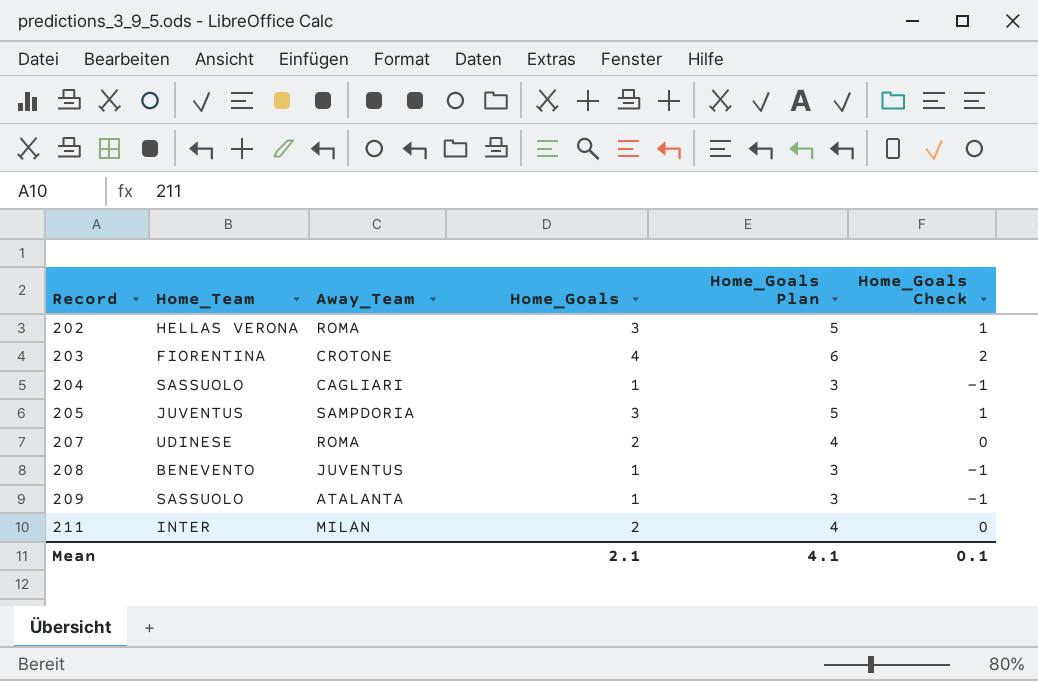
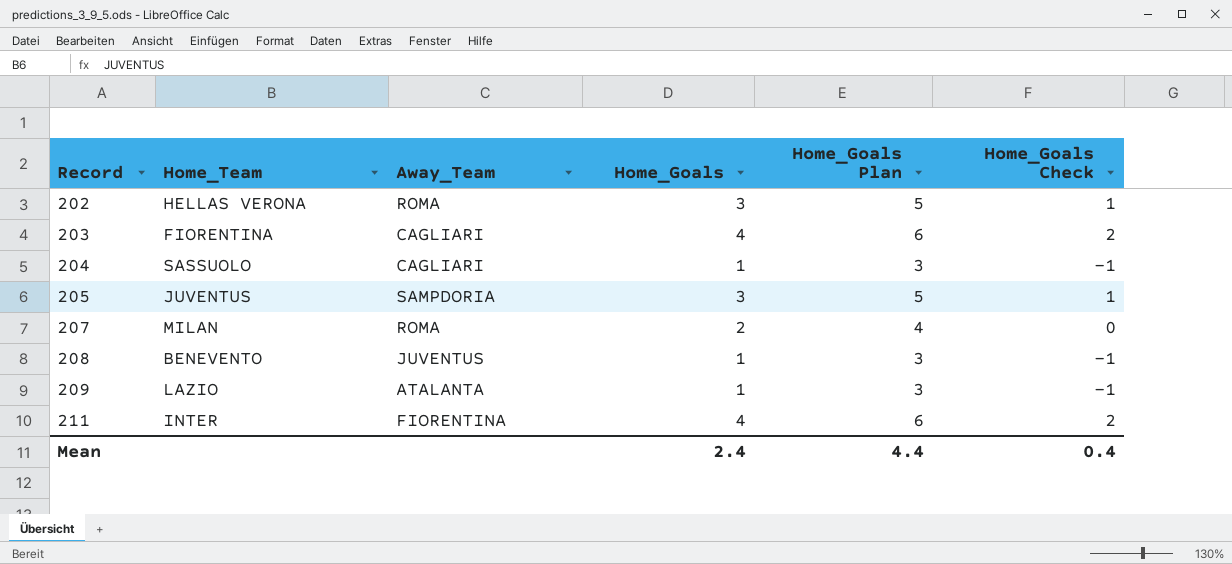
203 | Away_Team: CROTONE -> CAGLIARI
207 | Home_Team: UDINESE -> MILAN
209 | Home_Team: SASSUOLO -> LAZIO
211 | Away_Team: MILAN -> FIORENTINA
211 | Home_Goals: 2 -> 4
211 | Home_Goals Plan: 4 -> 6
211 | Home_Goals Check: 0 -> 2
Mean | Home_Goals: 2.1 -> 2.4
Mean | Home_Goals Plan: 4.1 -> 4.4
Mean | Home_Goals Check: 0.1 -> 0.4

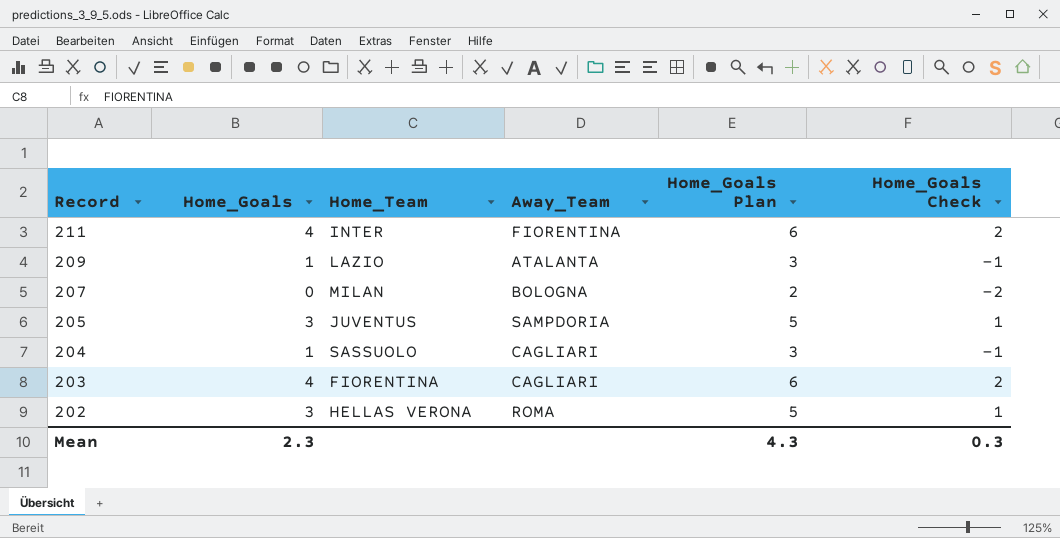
row order: Record ascending -> Record descending
column Home_Goals | position: 4 -> 2
row 208: BENEVENTO | JUVENTUS | 1 | 3 | -1 -> none
207 | Home_Goals: 2 -> 0
207 | Away_Team: ROMA -> BOLOGNA
207 | Home_Goals Plan: 4 -> 2
207 | Home_Goals Check: 0 -> -2
Mean | Home_Goals: 2.4 -> 2.3
Mean | Home_Goals Plan: 4.4 -> 4.3
Mean | Home_Goals Check: 0.4 -> 0.3

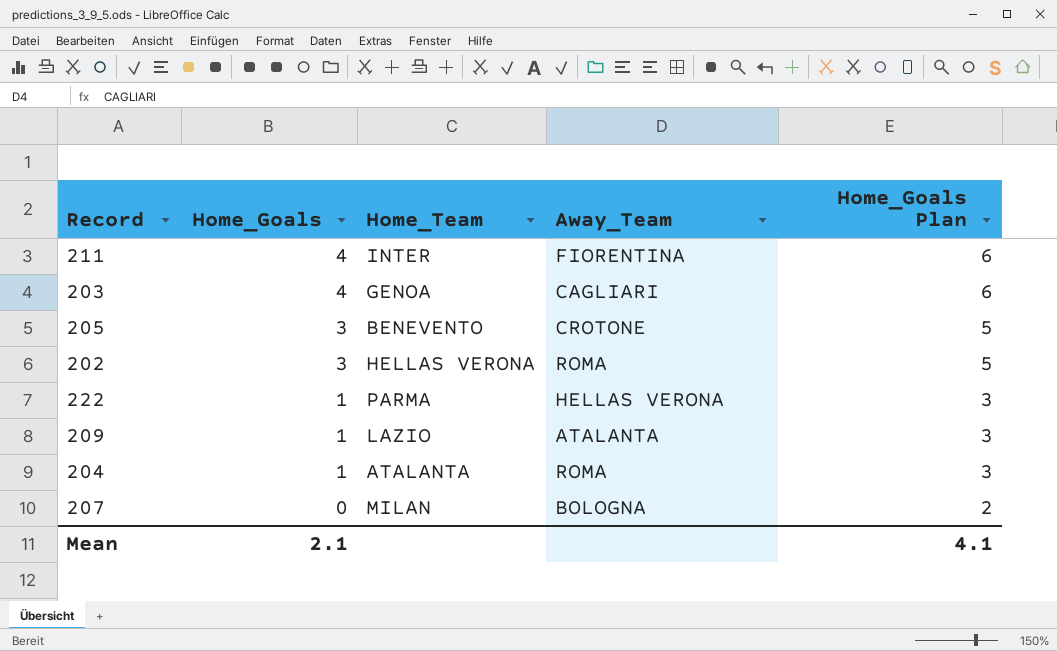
row order: Record descending -> Home_Goals descending
column Home_Goals Check | formula: [Home_Goals] - 2 -> none
203 | Home_Team: FIORENTINA -> GENOA
205 | Home_Team: JUVENTUS -> BENEVENTO
205 | Away_Team: SAMPDORIA -> CROTONE
row 222: none -> 1 | PARMA | HELLAS VERONA | 3
204 | Home_Team: SASSUOLO -> ATALANTA
204 | Away_Team: CAGLIARI -> ROMA
Mean | Home_Goals: 2.3 -> 2.1
Mean | Home_Goals Plan: 4.3 -> 4.1

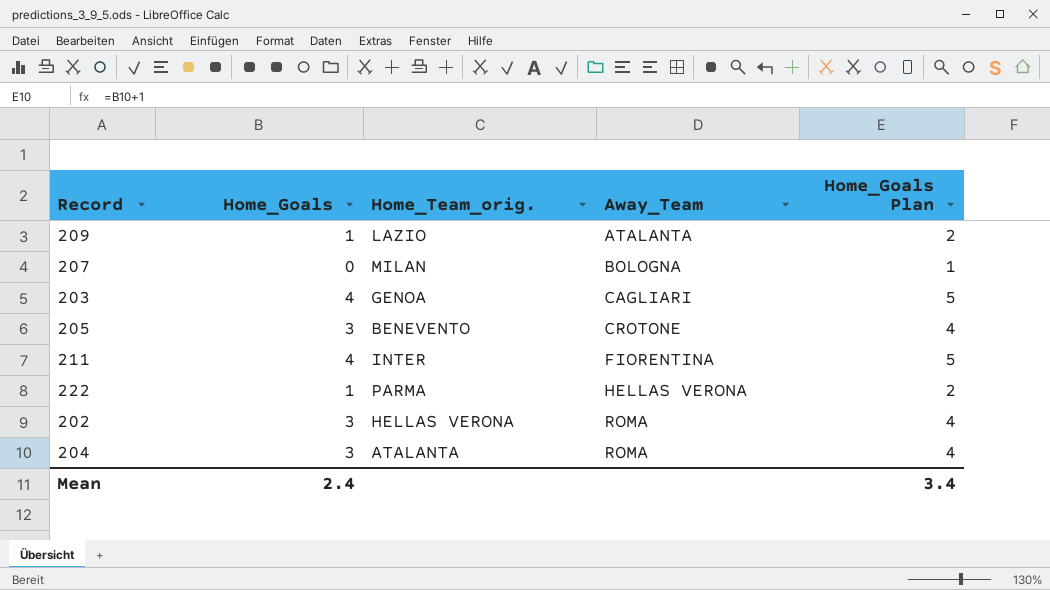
row order: Home_Goals descending -> Away_Team ascending
column name: Home_Team -> Home_Team_orig.
column Home_Goals Plan | formula: [Home_Goals] + 2 -> [Home_Goals] + 1
204 | Home_Goals: 1 -> 3
Mean | Home_Goals: 2.1 -> 2.4
Mean | Home_Goals Plan: 4.1 -> 3.4

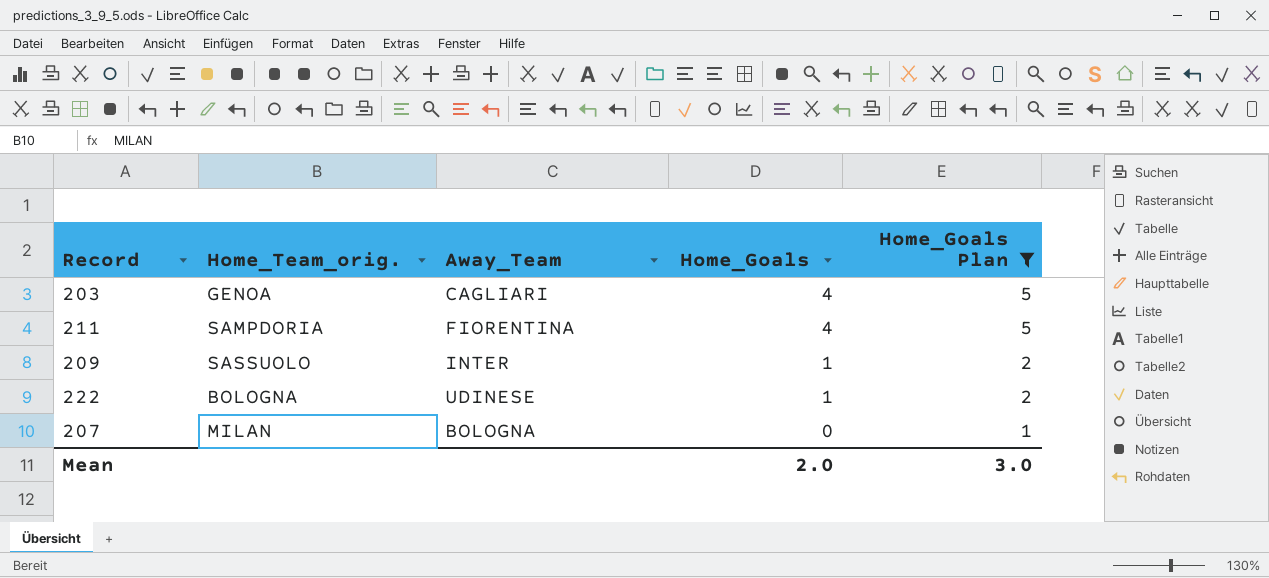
filter: none -> Home_Goals Plan != 4
row order: Away_Team ascending -> Home_Goals descending
column Home_Goals | position: 2 -> 4
211 | Home_Team_orig.: INTER -> SAMPDORIA
209 | Home_Team_orig.: LAZIO -> SASSUOLO
209 | Away_Team: ATALANTA -> INTER
222 | Home_Team_orig.: PARMA -> BOLOGNA
222 | Away_Team: HELLAS VERONA -> UDINESE
Mean | Home_Goals: 2.4 -> 2.0
Mean | Home_Goals Plan: 3.4 -> 3.0

